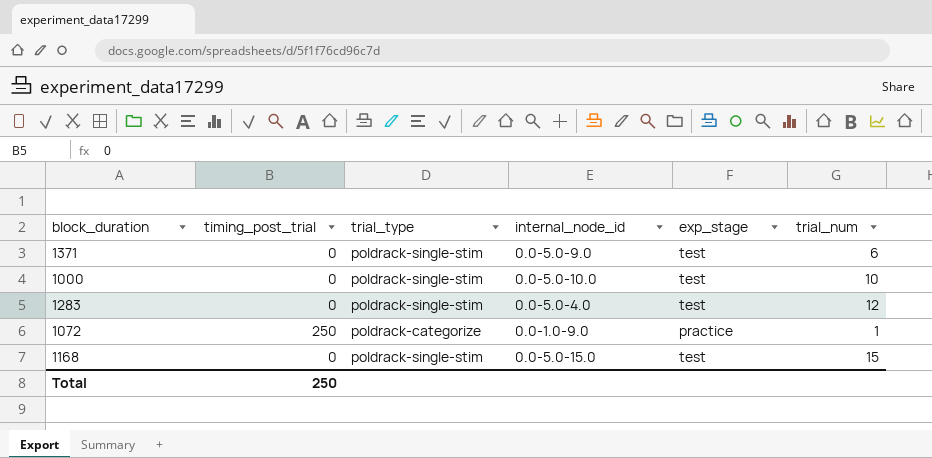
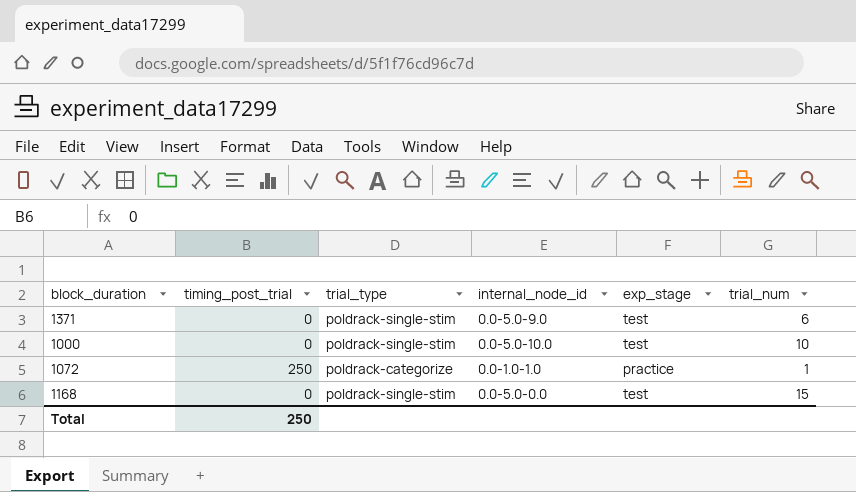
row 1283: 0 | poldrack-single-stim | 0.0-5.0-4.0 | test | 12 -> none
1072 | internal_node_id: 0.0-1.0-9.0 -> 0.0-1.0-1.0
1168 | internal_node_id: 0.0-5.0-15.0 -> 0.0-5.0-0.0

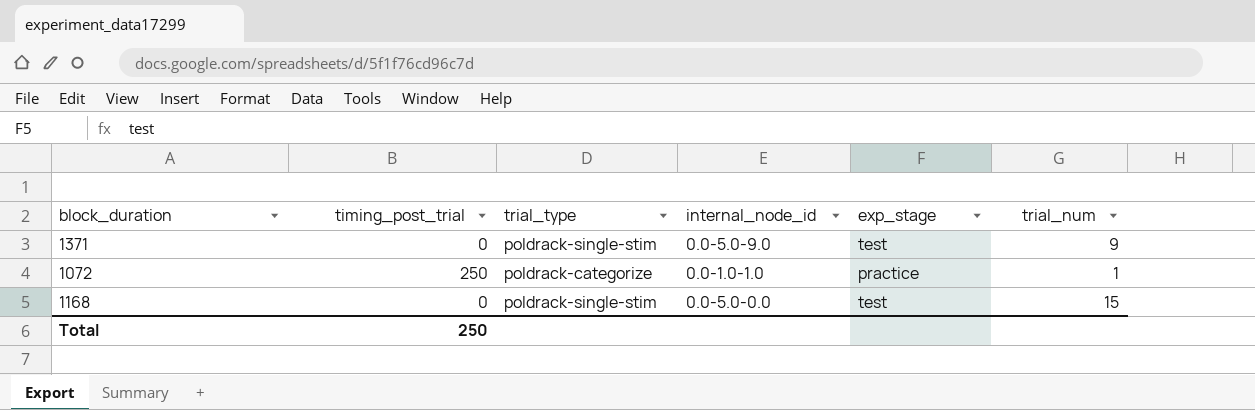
row 1000: 0 | poldrack-single-stim | 0.0-5.0-10.0 | test | 10 -> none
1371 | trial_num: 6 -> 9

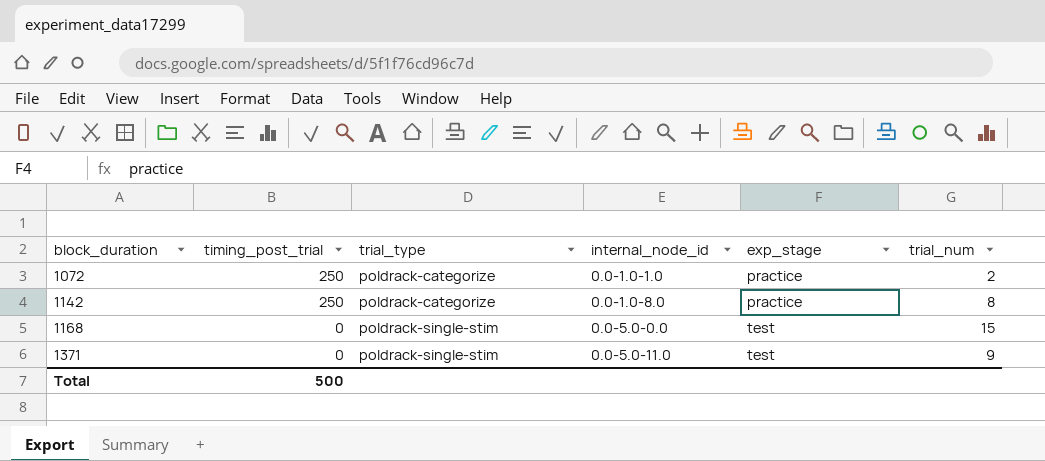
row order: none -> block_duration ascending
1072 | trial_num: 1 -> 2
row 1142: none -> 250 | poldrack-categorize | 0.0-1.0-8.0 | practice | 8
1371 | internal_node_id: 0.0-5.0-9.0 -> 0.0-5.0-11.0
Total | timing_post_trial: 250 -> 500

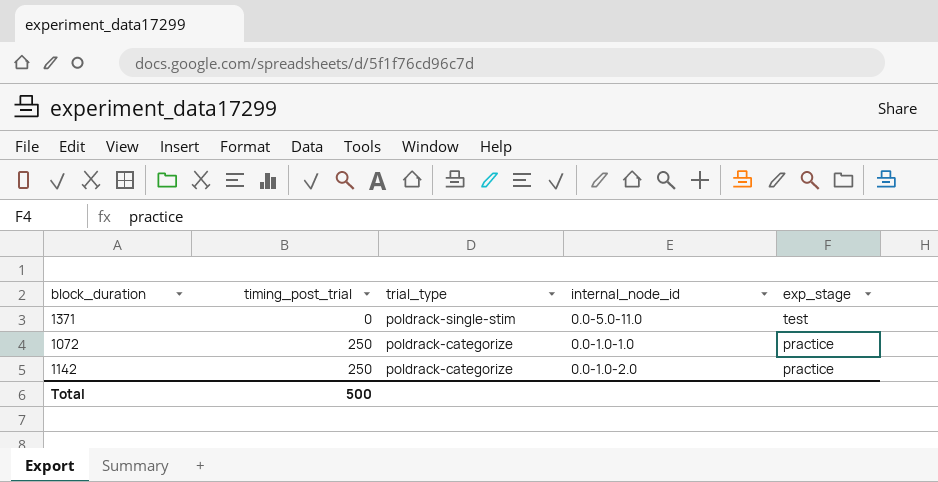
row order: block_duration ascending -> timing_post_trial ascending
column trial_num | position: 6 -> none
row 1168: 0 | poldrack-single-stim | 0.0-5.0-0.0 | test | 15 -> none
1142 | internal_node_id: 0.0-1.0-8.0 -> 0.0-1.0-2.0

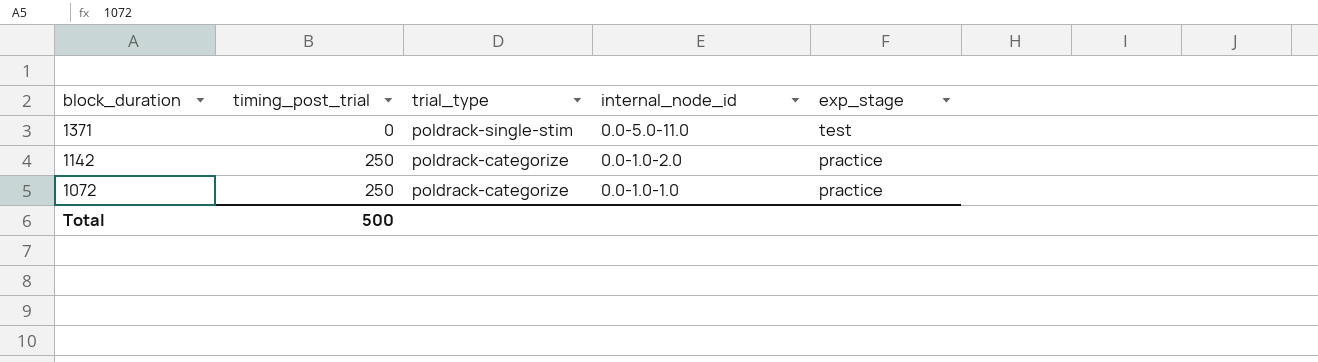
row order: timing_post_trial ascending -> block_duration descending

